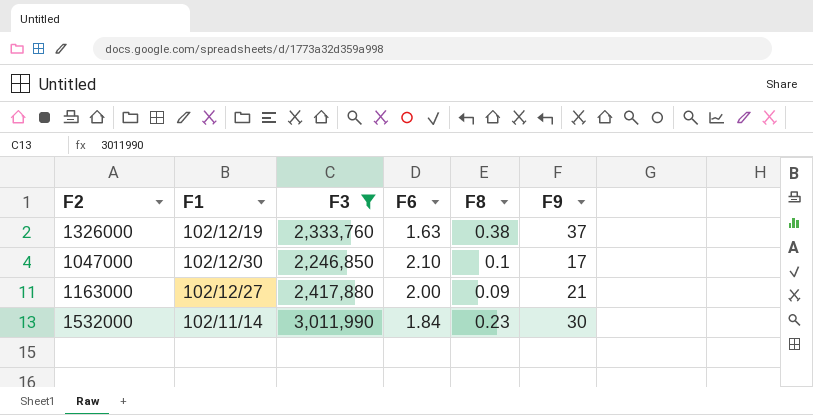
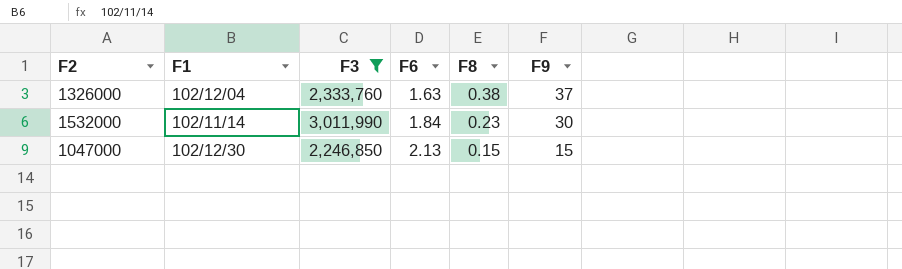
row order: none -> F6 ascending
row 1163000: 102/12/27 | 2,417,880 | 2.00 | 0.09 | 21 -> none
1326000 | F1: 102/12/19 -> 102/12/04
1047000 | F6: 2.10 -> 2.13
1047000 | F8: 0.1 -> 0.15
1047000 | F9: 17 -> 15

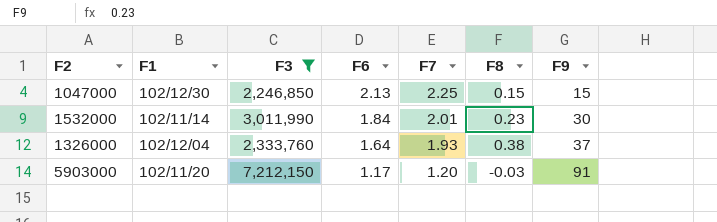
row order: F6 ascending -> F6 descending
column F7 | position: none -> 5
1326000 | F6: 1.63 -> 1.64
row 5903000: none -> 102/11/20 | 7,212,150 | 1.17 | 1.20 | -0.03 | 91

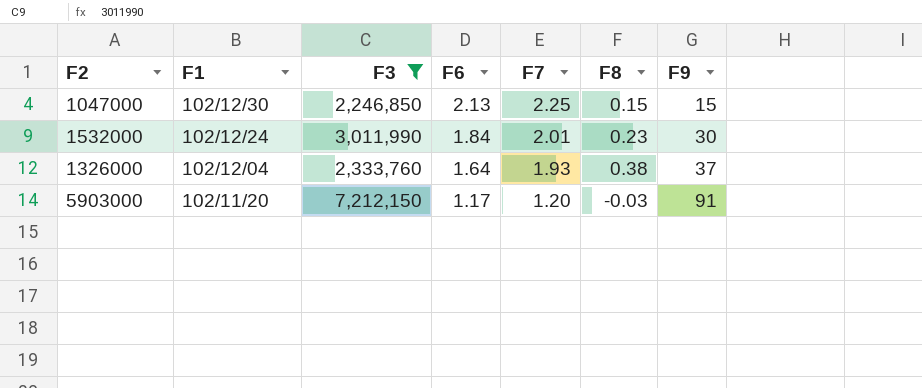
1532000 | F1: 102/11/14 -> 102/12/24

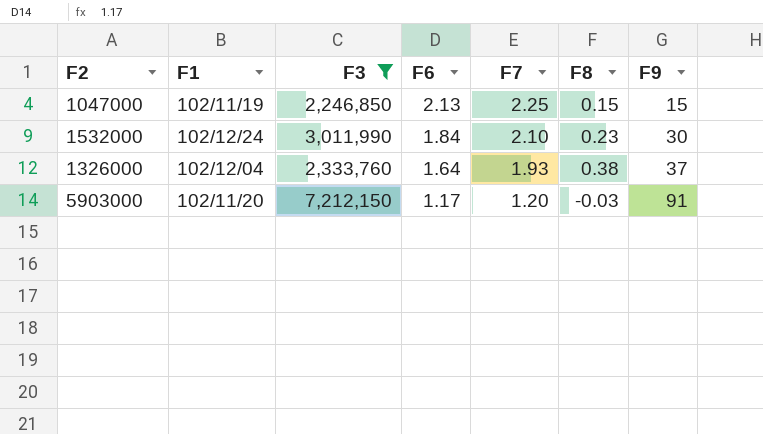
1047000 | F1: 102/12/30 -> 102/11/19
1532000 | F7: 2.01 -> 2.10

